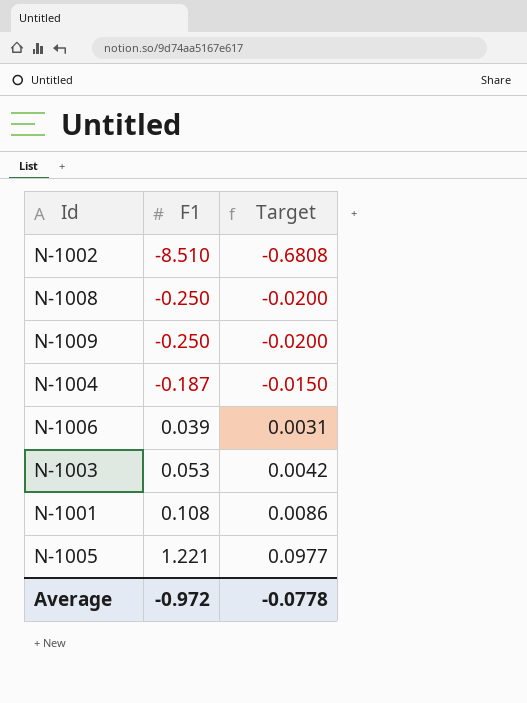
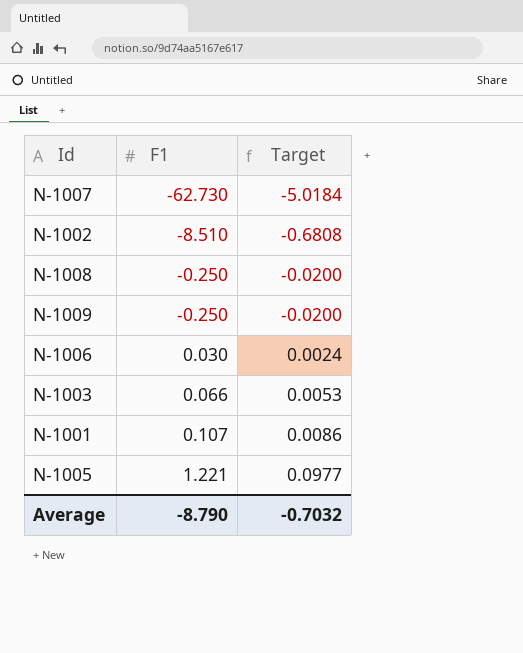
row N-1004: -0.187 | -0.0150 -> none
row N-1007: none -> -62.730 | -5.0184
N-1006 | F1: 0.039 -> 0.030
N-1006 | Target: 0.0031 -> 0.0024
N-1003 | F1: 0.053 -> 0.066
N-1003 | Target: 0.0042 -> 0.0053
N-1001 | F1: 0.108 -> 0.107
Average | F1: -0.972 -> -8.790
Average | Target: -0.0778 -> -0.7032

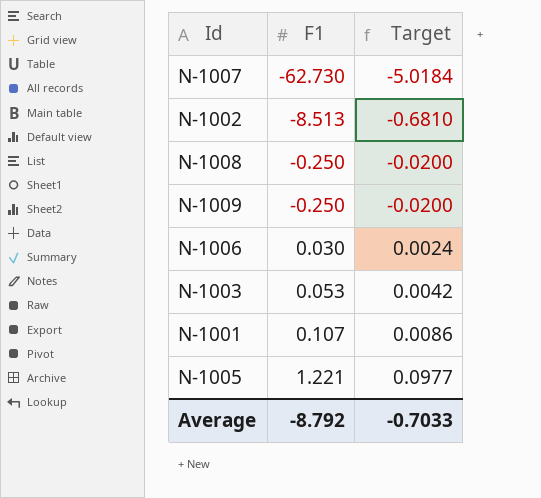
N-1002 | F1: -8.510 -> -8.513
N-1002 | Target: -0.6808 -> -0.6810
N-1003 | F1: 0.066 -> 0.053
N-1003 | Target: 0.0053 -> 0.0042
Average | F1: -8.790 -> -8.792
Average | Target: -0.7032 -> -0.7033

